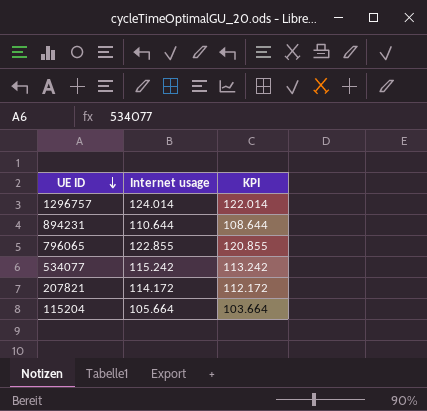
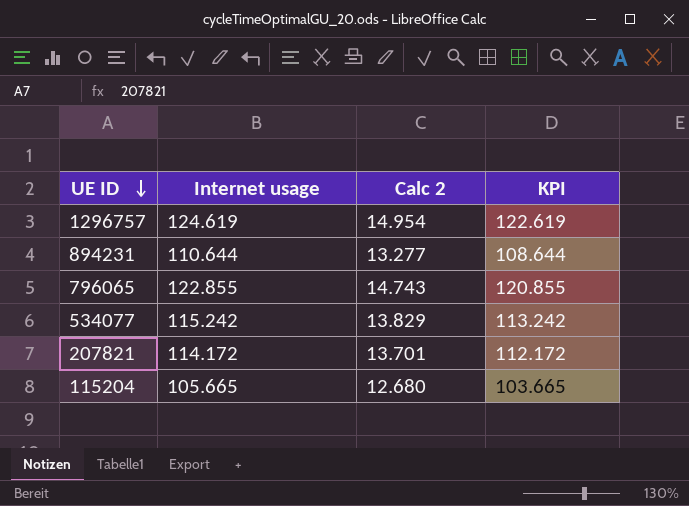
column Calc 2 | formula: none -> [Internet usage] * 0.12
1296757 | Internet usage: 124.014 -> 124.619
1296757 | KPI: 122.014 -> 122.619
115204 | Internet usage: 105.664 -> 105.665
115204 | KPI: 103.664 -> 103.665

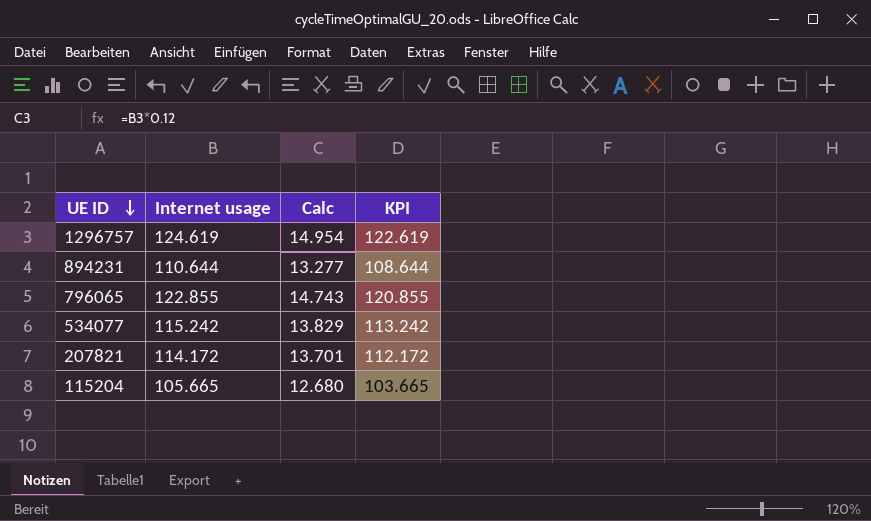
column name: Calc 2 -> Calc

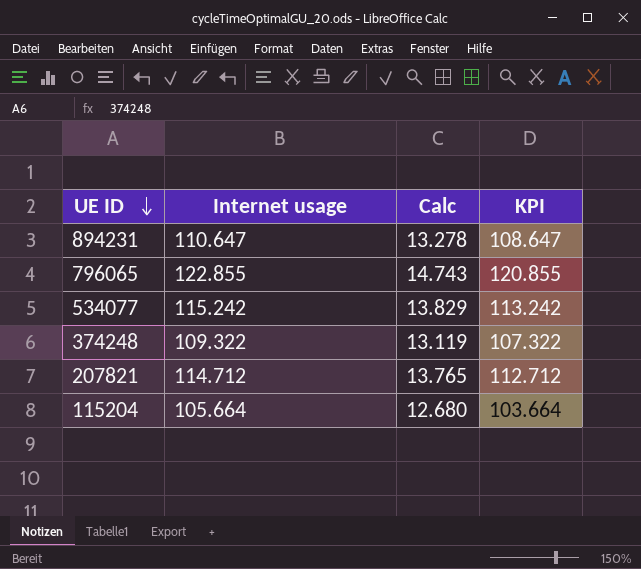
row 1296757: 124.619 | 14.954 | 122.619 -> none
894231 | Internet usage: 110.644 -> 110.647
894231 | Calc: 13.277 -> 13.278
894231 | KPI: 108.644 -> 108.647
row 374248: none -> 109.322 | 13.119 | 107.322
207821 | Internet usage: 114.172 -> 114.712
207821 | Calc: 13.701 -> 13.765
207821 | KPI: 112.172 -> 112.712
115204 | Internet usage: 105.665 -> 105.664
115204 | KPI: 103.665 -> 103.664

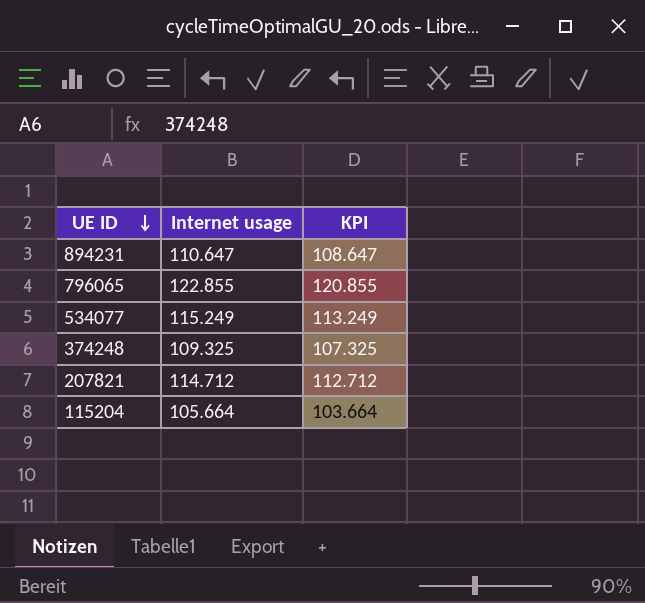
column Calc | formula: [Internet usage] * 0.12 -> none
534077 | Internet usage: 115.242 -> 115.249
534077 | KPI: 113.242 -> 113.249
374248 | Internet usage: 109.322 -> 109.325
374248 | KPI: 107.322 -> 107.325

